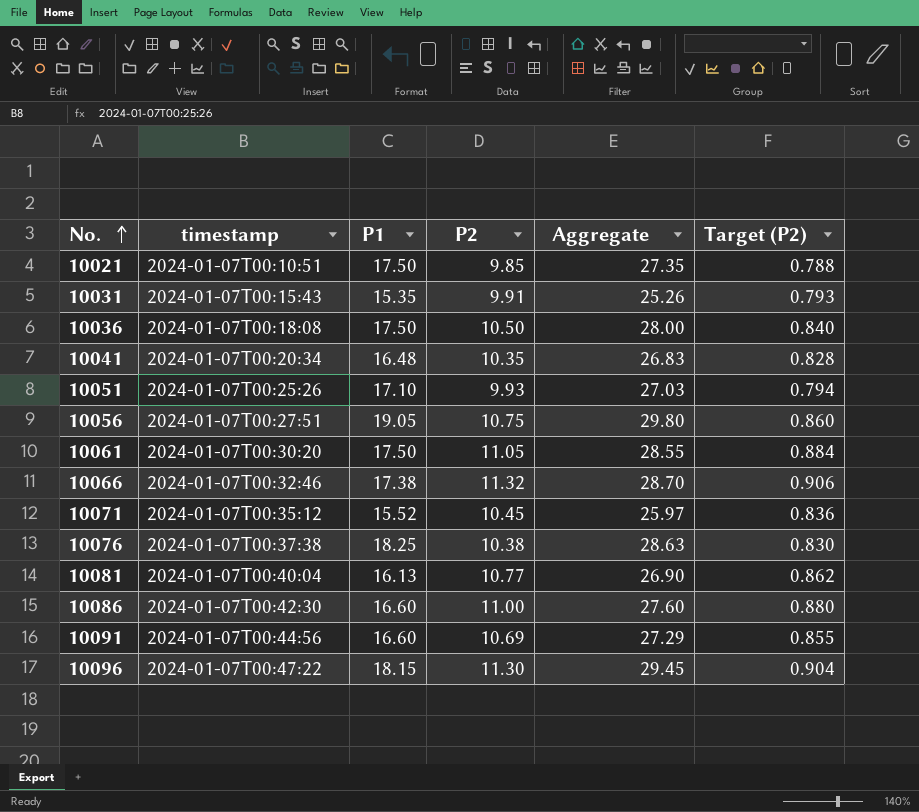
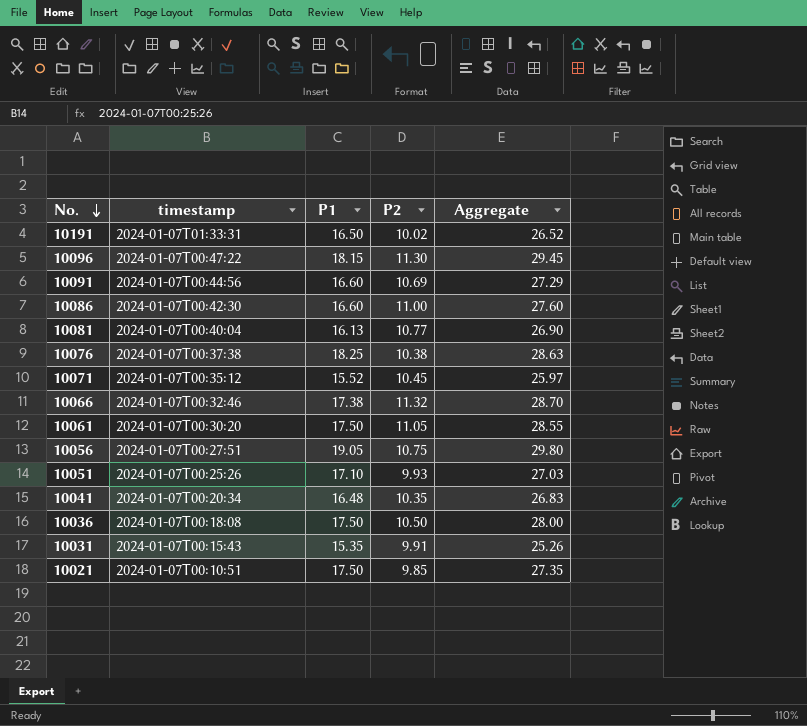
row order: No. ascending -> No. descending
column Target (P2) | formula: [P2] * 0.08 -> none
row 10191: none -> 2024-01-07T01:33:31 | 16.50 | 10.02 | 26.52

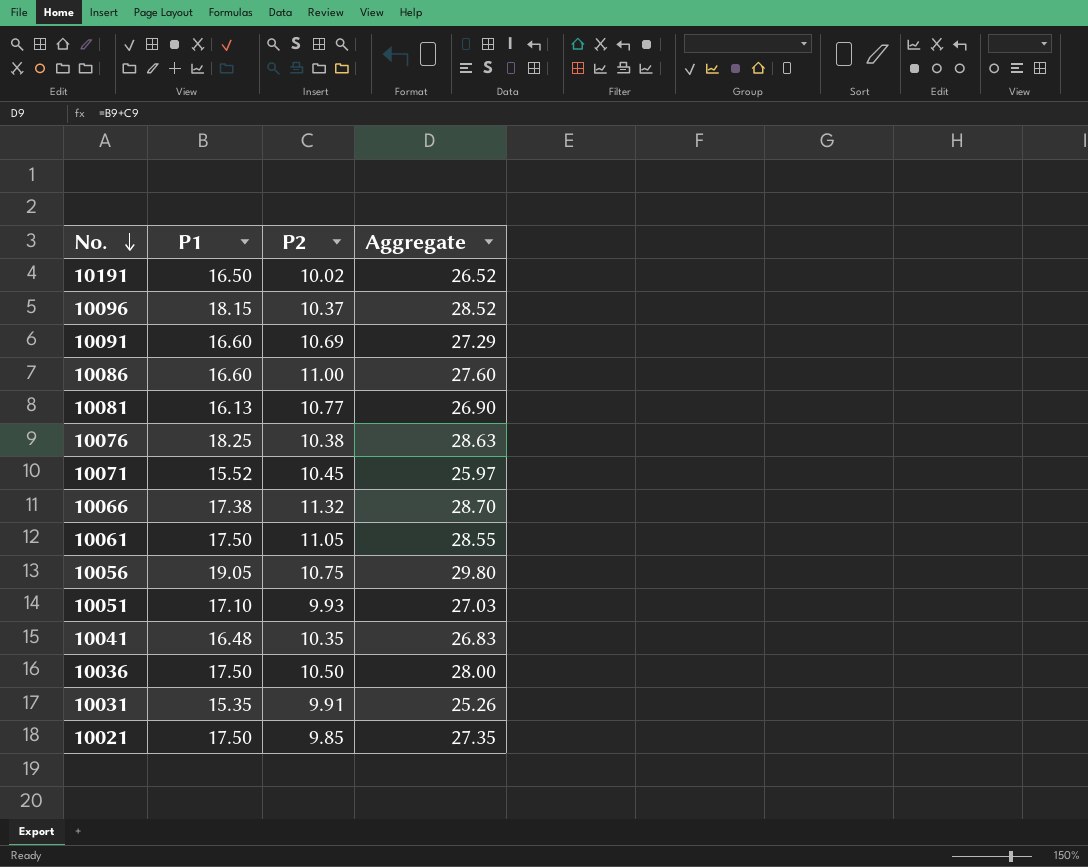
column timestamp | position: 2 -> none
10096 | P2: 11.30 -> 10.37
10096 | Aggregate: 29.45 -> 28.52

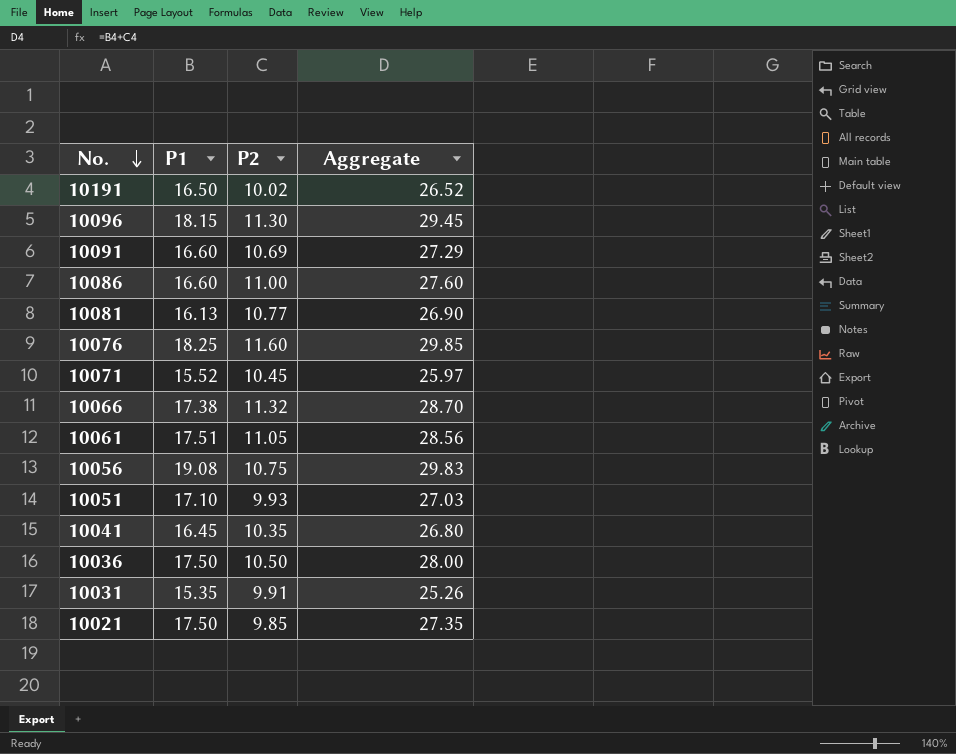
10096 | P2: 10.37 -> 11.30
10096 | Aggregate: 28.52 -> 29.45
10076 | P2: 10.38 -> 11.60
10076 | Aggregate: 28.63 -> 29.85
10061 | P1: 17.50 -> 17.51
10061 | Aggregate: 28.55 -> 28.56
10056 | P1: 19.05 -> 19.08
10056 | Aggregate: 29.80 -> 29.83
10041 | P1: 16.48 -> 16.45
10041 | Aggregate: 26.83 -> 26.80

